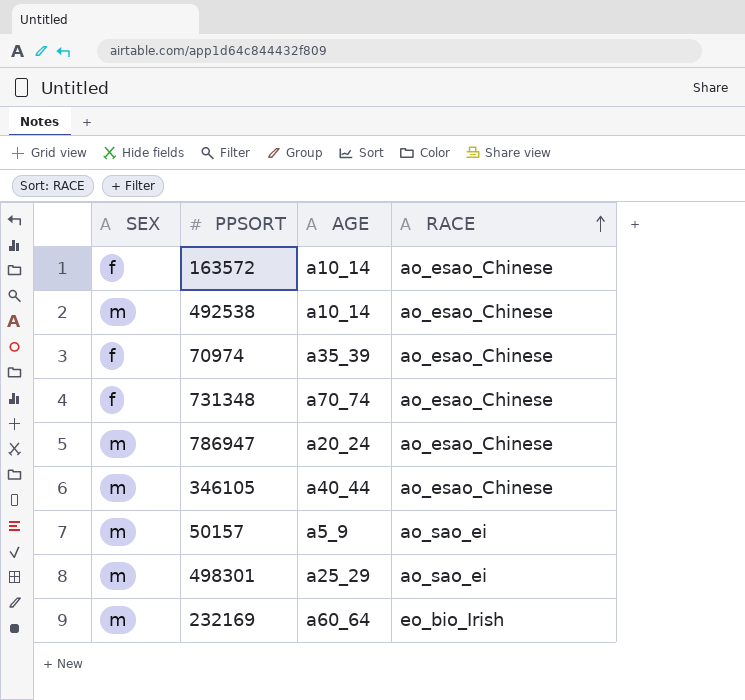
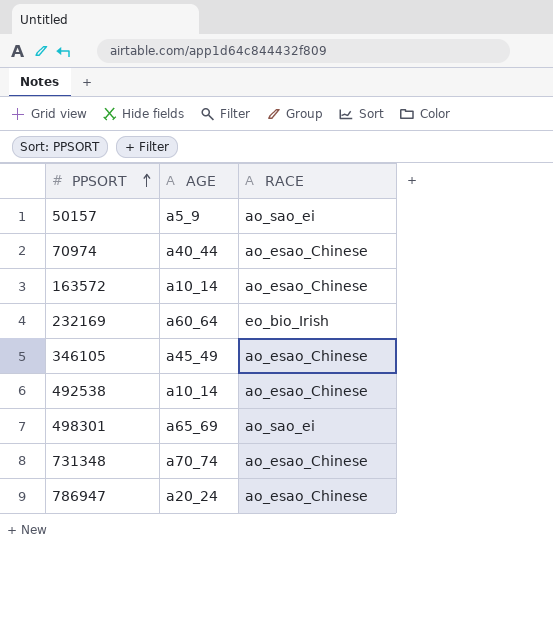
row order: RACE ascending -> PPSORT ascending
column SEX | position: 1 -> none
70974 | AGE: a35_39 -> a40_44
346105 | AGE: a40_44 -> a45_49
498301 | AGE: a25_29 -> a65_69

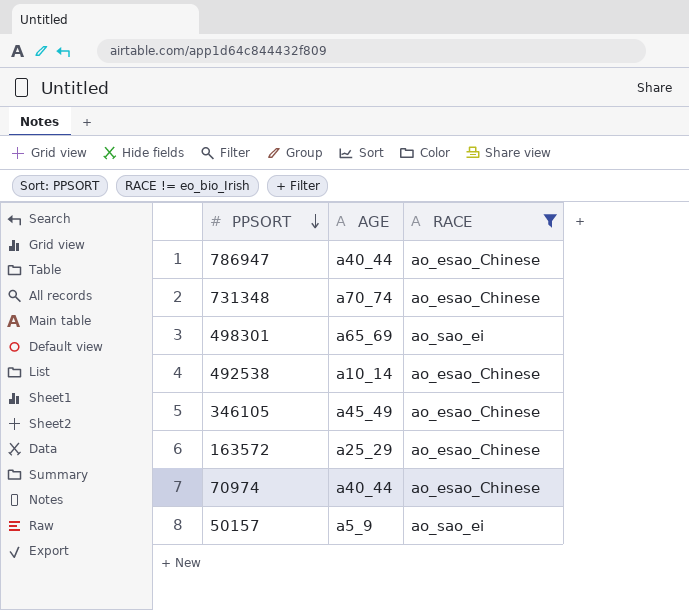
filter: none -> RACE != eo_bio_Irish
row order: PPSORT ascending -> PPSORT descending
786947 | AGE: a20_24 -> a40_44
163572 | AGE: a10_14 -> a25_29

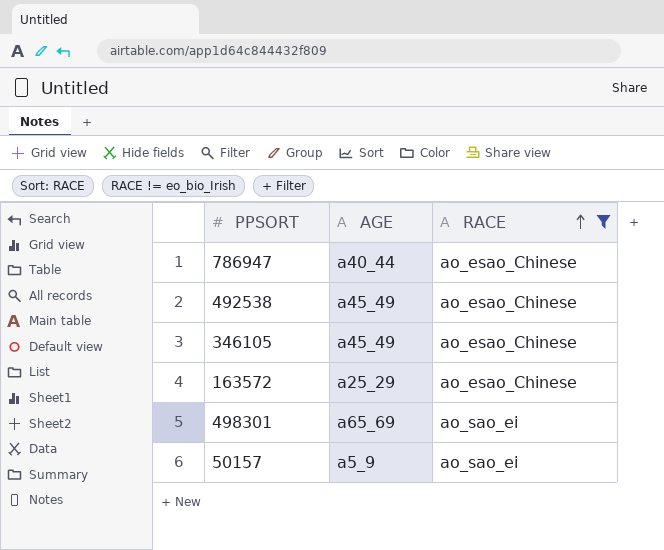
row order: PPSORT descending -> RACE ascending
row 731348: a70_74 | ao_esao_Chinese -> none
row 70974: a40_44 | ao_esao_Chinese -> none
492538 | AGE: a10_14 -> a45_49

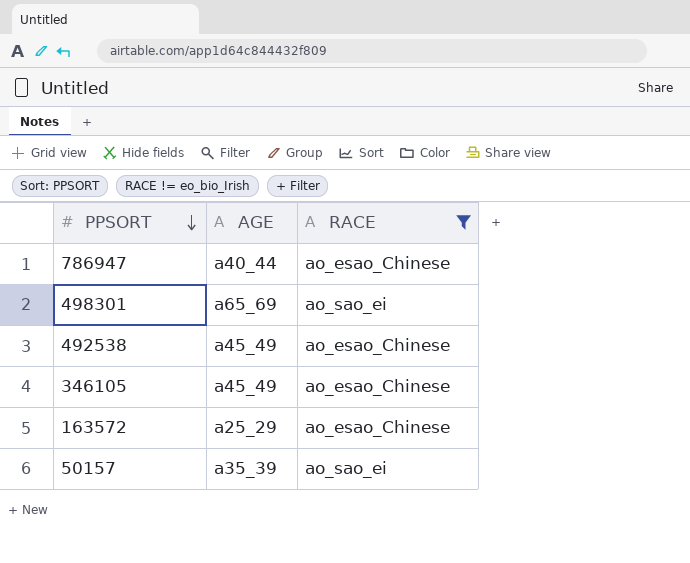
row order: RACE ascending -> PPSORT descending
50157 | AGE: a5_9 -> a35_39

